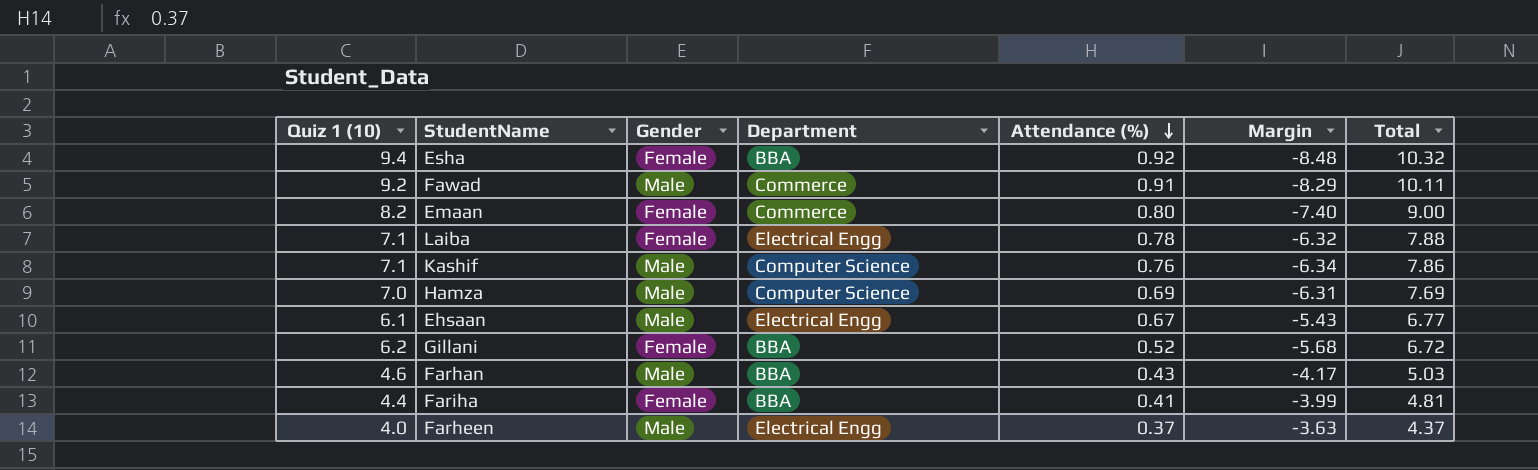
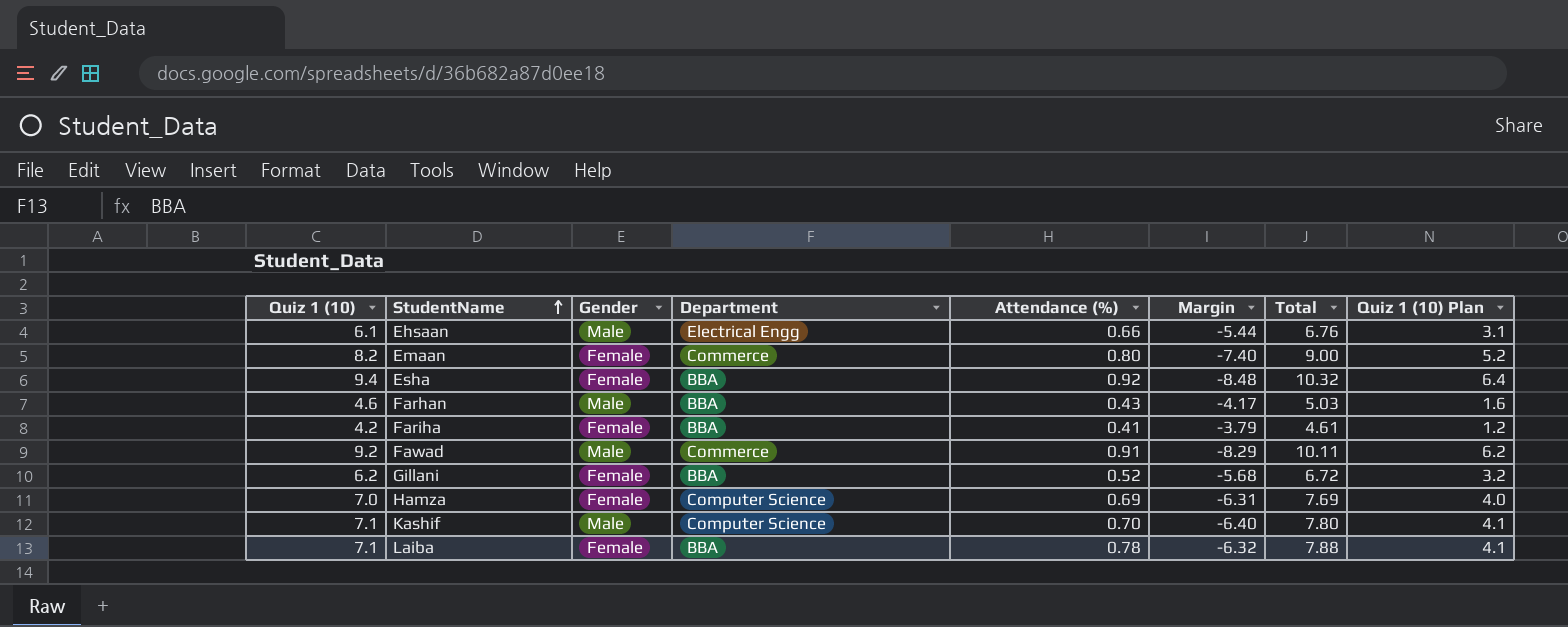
row order: Attendance (%) descending -> StudentName ascending
column Quiz 1 (10) Plan | formula: none -> [Quiz 1 (10)] - 3
row Farheen: 4.0 | Male | Electrical Engg | 0.37 | -3.63 | 4.37 -> none
Ehsaan | Attendance (%): 0.67 -> 0.66
Ehsaan | Margin: -5.43 -> -5.44
Ehsaan | Total: 6.77 -> 6.76
Fariha | Quiz 1 (10): 4.4 -> 4.2
Fariha | Margin: -3.99 -> -3.79
Fariha | Total: 4.81 -> 4.61
Hamza | Gender: Male -> Female
Kashif | Attendance (%): 0.76 -> 0.70
Kashif | Margin: -6.34 -> -6.40
Kashif | Total: 7.86 -> 7.80
Laiba | Department: Electrical Engg -> BBA

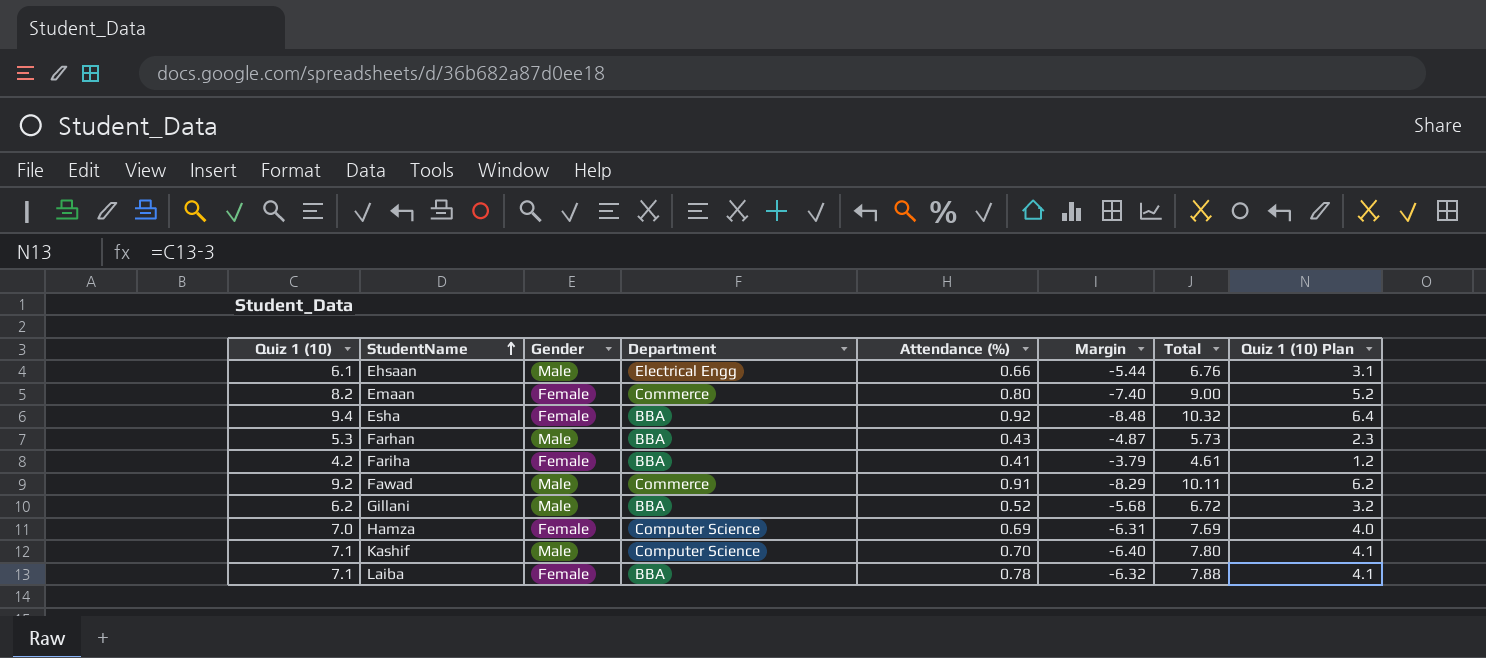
Farhan | Quiz 1 (10): 4.6 -> 5.3
Farhan | Margin: -4.17 -> -4.87
Farhan | Total: 5.03 -> 5.73
Farhan | Quiz 1 (10) Plan: 1.6 -> 2.3
Gillani | Gender: Female -> Male

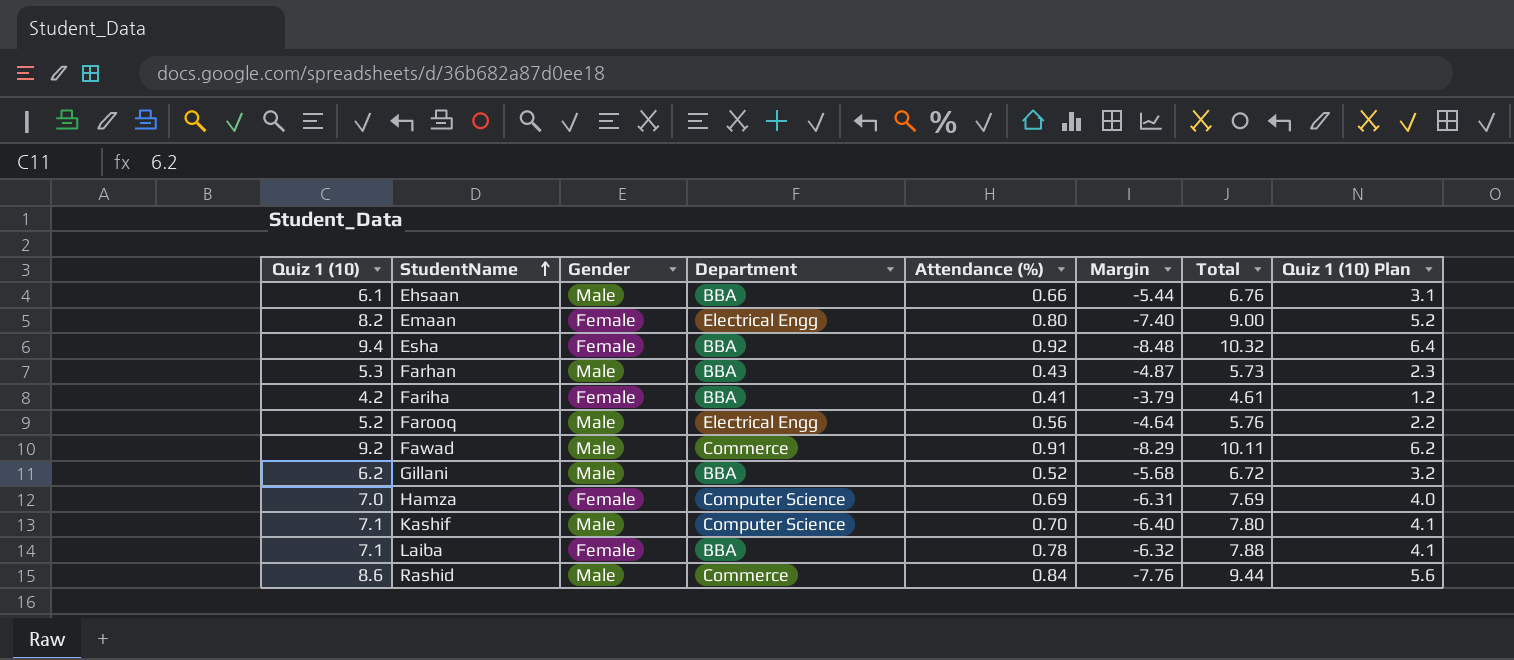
Ehsaan | Department: Electrical Engg -> BBA
Emaan | Department: Commerce -> Electrical Engg
row Farooq: none -> 5.2 | Male | Electrical Engg | 0.56 | -4.64 | 5.76 | 2.2
row Rashid: none -> 8.6 | Male | Commerce | 0.84 | -7.76 | 9.44 | 5.6

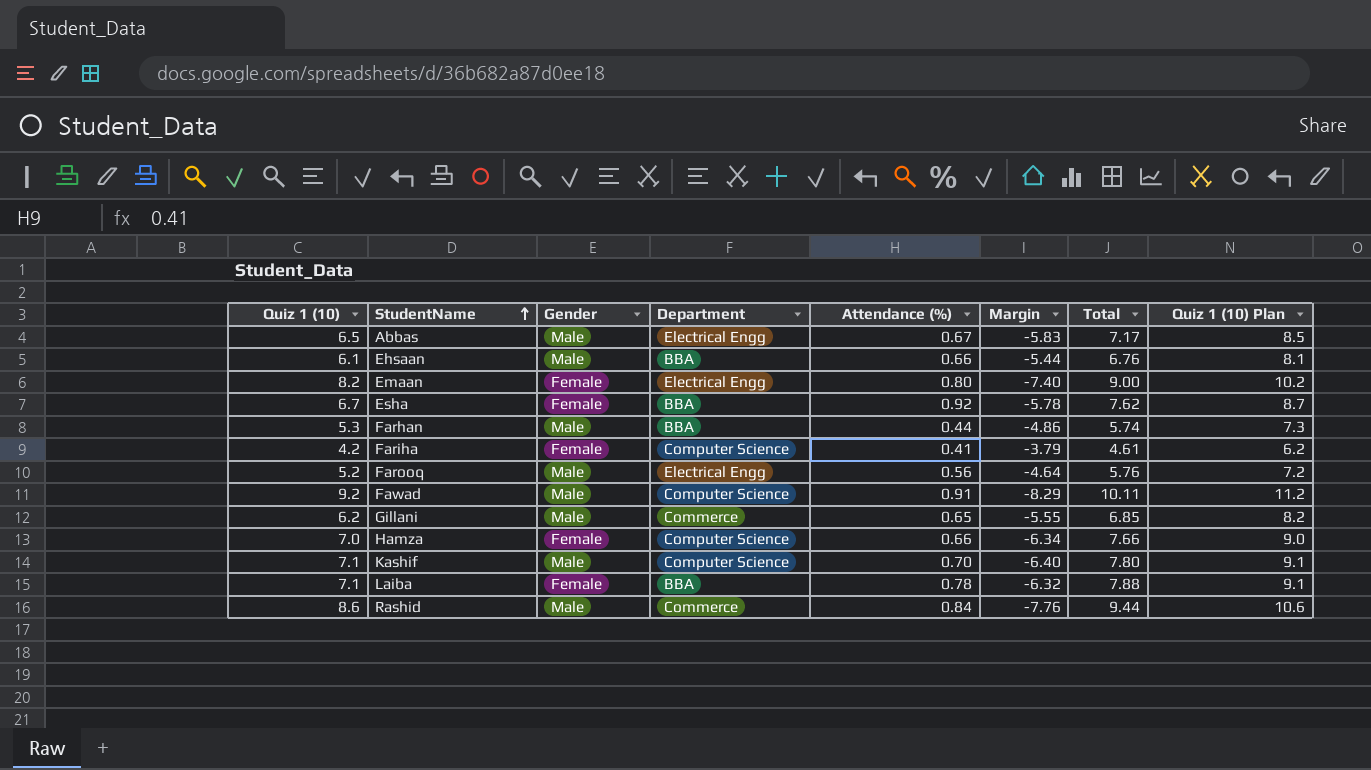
column Quiz 1 (10) Plan | formula: [Quiz 1 (10)] - 3 -> [Quiz 1 (10)] + 2
row Abbas: none -> 6.5 | Male | Electrical Engg | 0.67 | -5.83 | 7.17 | 8.5
Esha | Quiz 1 (10): 9.4 -> 6.7
Esha | Margin: -8.48 -> -5.78
Esha | Total: 10.32 -> 7.62
Farhan | Attendance (%): 0.43 -> 0.44
Farhan | Margin: -4.87 -> -4.86
Farhan | Total: 5.73 -> 5.74
Fariha | Department: BBA -> Computer Science
Fawad | Department: Commerce -> Computer Science
Gillani | Department: BBA -> Commerce
Gillani | Attendance (%): 0.52 -> 0.65
Gillani | Margin: -5.68 -> -5.55
Gillani | Total: 6.72 -> 6.85
Hamza | Attendance (%): 0.69 -> 0.66
Hamza | Margin: -6.31 -> -6.34
Hamza | Total: 7.69 -> 7.66

